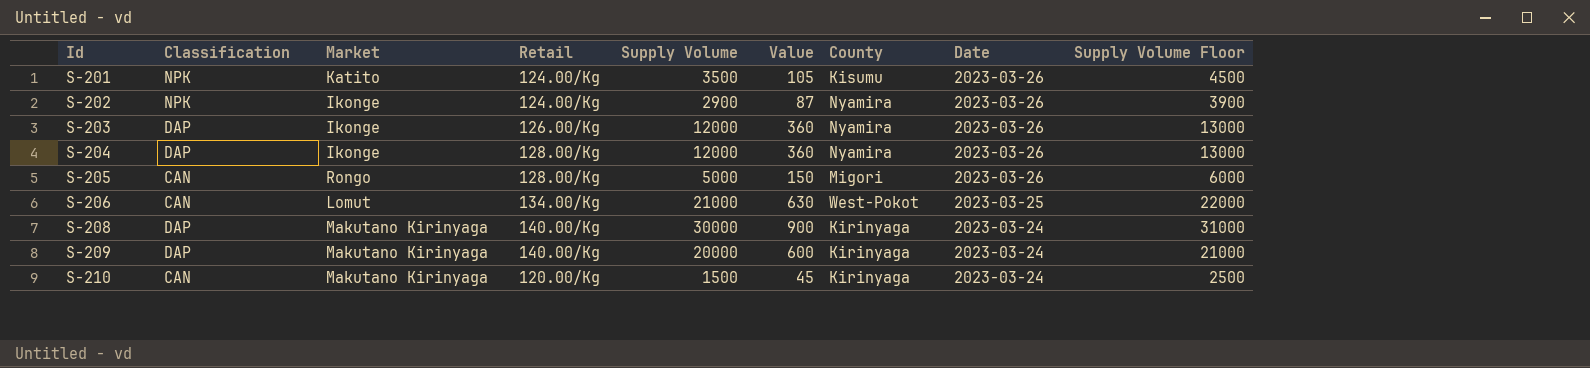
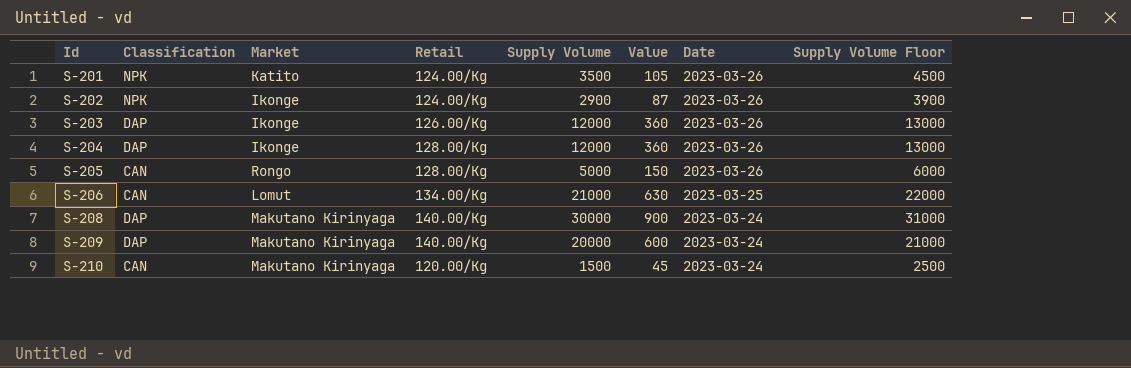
column County | position: 7 -> none

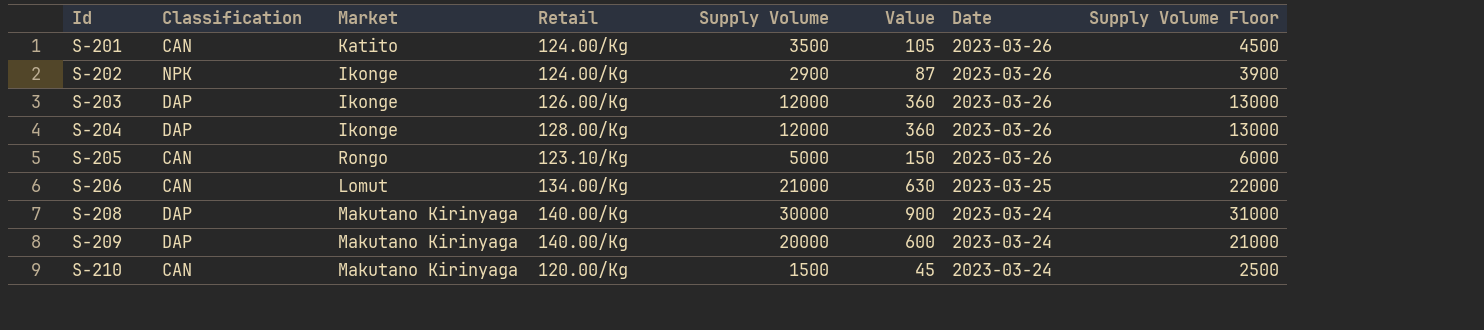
S-201 | Classification: NPK -> CAN
S-205 | Retail: 128.00/Kg -> 123.10/Kg

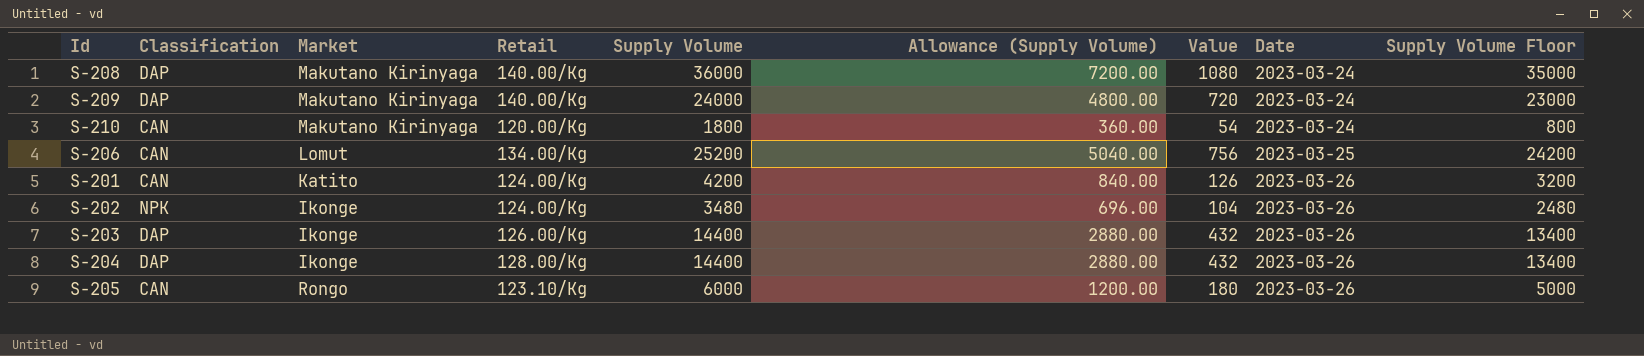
row order: Id ascending -> Date ascending
column Allowance (Supply Volume) | formula: none -> [Supply Volume] * 0.2
column Supply Volume Floor | formula: [Supply Volume] + 1000 -> [Supply Volume] - 1000
S-208 | Supply Volume: 30000 -> 36000
S-208 | Value: 900 -> 1080
S-209 | Supply Volume: 20000 -> 24000
S-209 | Value: 600 -> 720
S-210 | Supply Volume: 1500 -> 1800
S-210 | Value: 45 -> 54
S-206 | Supply Volume: 21000 -> 25200
S-206 | Value: 630 -> 756
S-201 | Supply Volume: 3500 -> 4200
S-201 | Value: 105 -> 126
S-202 | Supply Volume: 2900 -> 3480
S-202 | Value: 87 -> 104
S-203 | Supply Volume: 12000 -> 14400
S-203 | Value: 360 -> 432
S-204 | Supply Volume: 12000 -> 14400
S-204 | Value: 360 -> 432
S-205 | Supply Volume: 5000 -> 6000
S-205 | Value: 150 -> 180

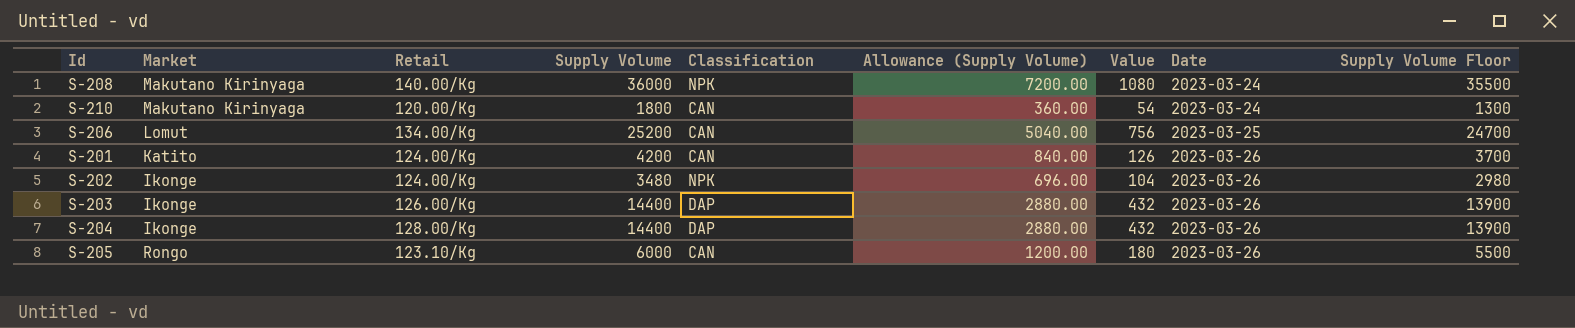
column Classification | position: 2 -> 5
column Supply Volume Floor | formula: [Supply Volume] - 1000 -> [Supply Volume] - 500
row S-209: DAP | Makutano Kirinyaga | 140.00/Kg | 24000 | 4800.00 | 720 | 2023-03-24 | 23000 -> none
S-208 | Classification: DAP -> NPK

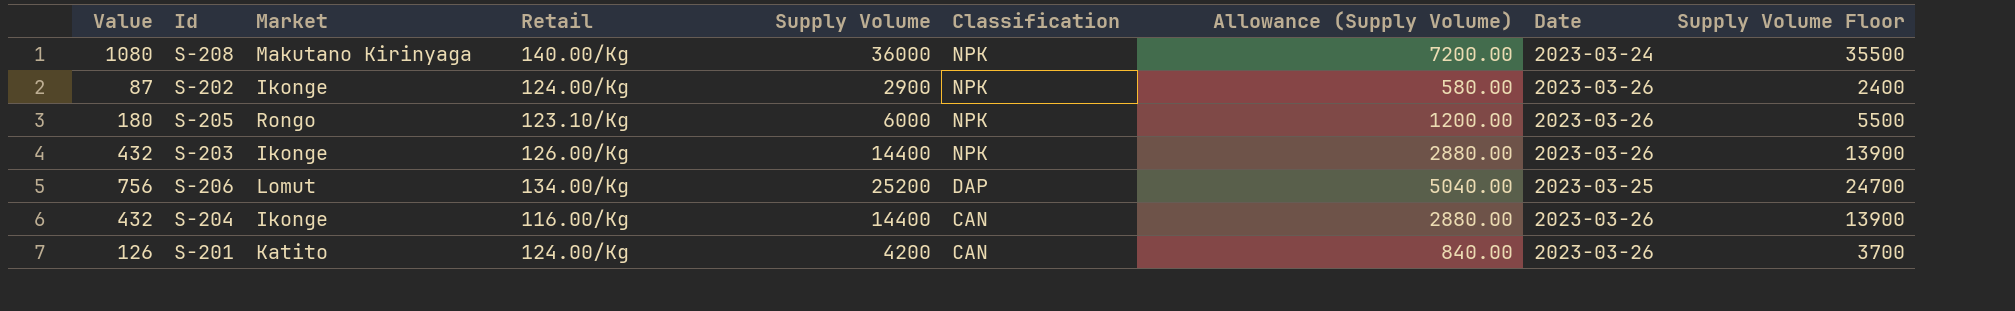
row order: Date ascending -> Classification descending
column Value | position: 7 -> 1
row S-210: Makutano Kirinyaga | 120.00/Kg | 1800 | CAN | 360.00 | 54 | 2023-03-24 | 1300 -> none
S-202 | Value: 104 -> 87
S-202 | Supply Volume: 3480 -> 2900
S-202 | Allowance (Supply Volume): 696.00 -> 580.00
S-202 | Supply Volume Floor: 2980 -> 2400
S-205 | Classification: CAN -> NPK
S-203 | Classification: DAP -> NPK
S-206 | Classification: CAN -> DAP
S-204 | Retail: 128.00/Kg -> 116.00/Kg
S-204 | Classification: DAP -> CAN

